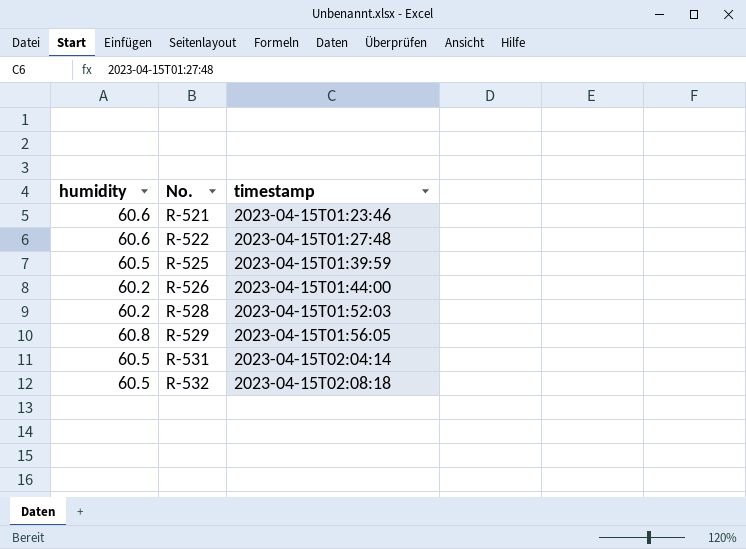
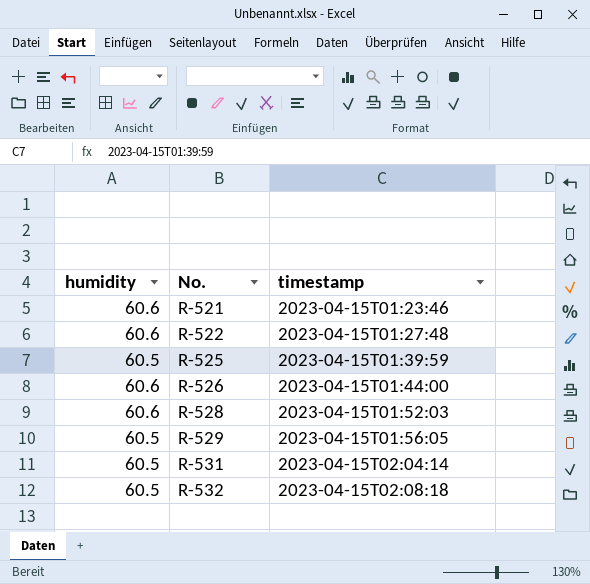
R-526 | humidity: 60.2 -> 60.6
R-528 | humidity: 60.2 -> 60.6
R-529 | humidity: 60.8 -> 60.5

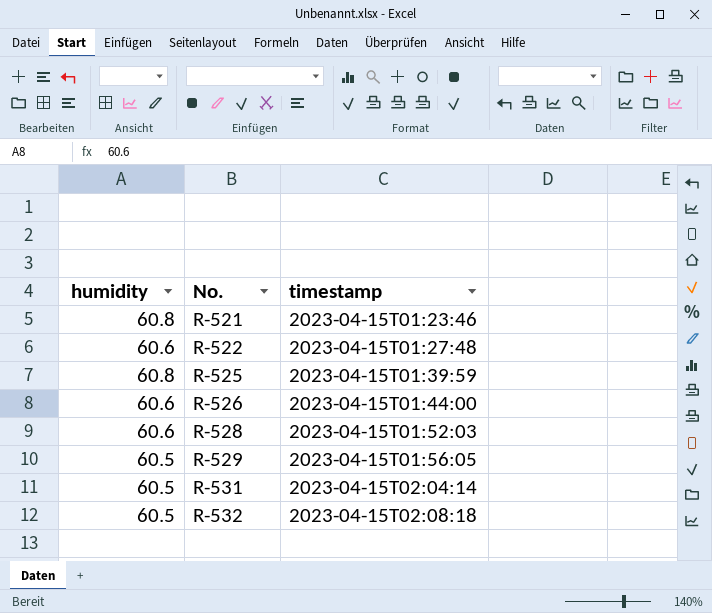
R-521 | humidity: 60.6 -> 60.8
R-525 | humidity: 60.5 -> 60.8

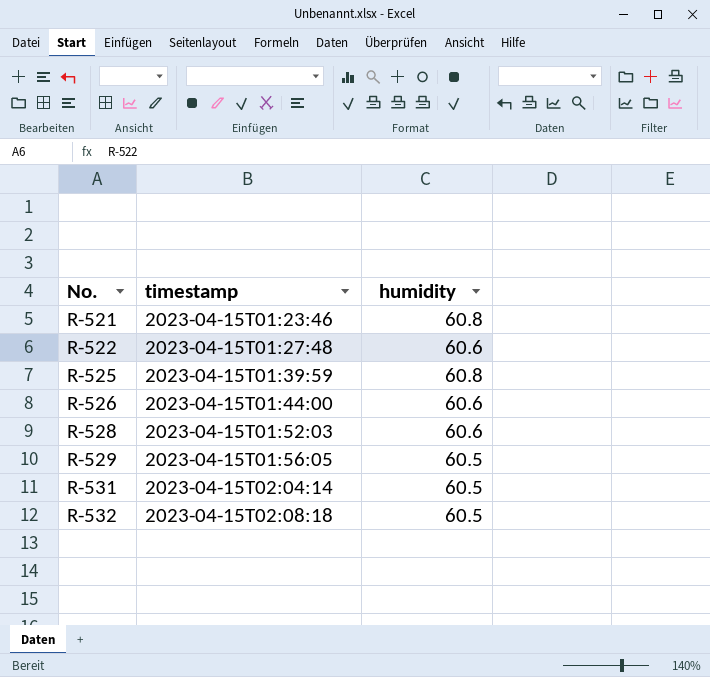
column humidity | position: 1 -> 3

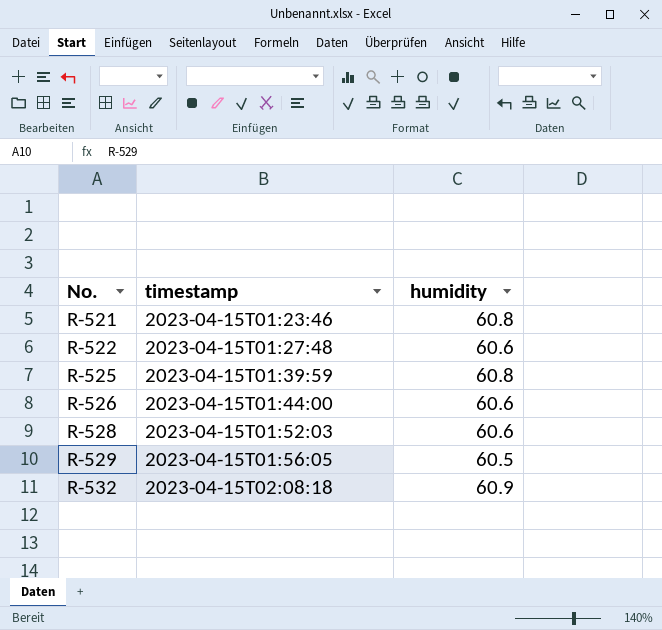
row R-531: 2023-04-15T02:04:14 | 60.5 -> none
R-532 | humidity: 60.5 -> 60.9

